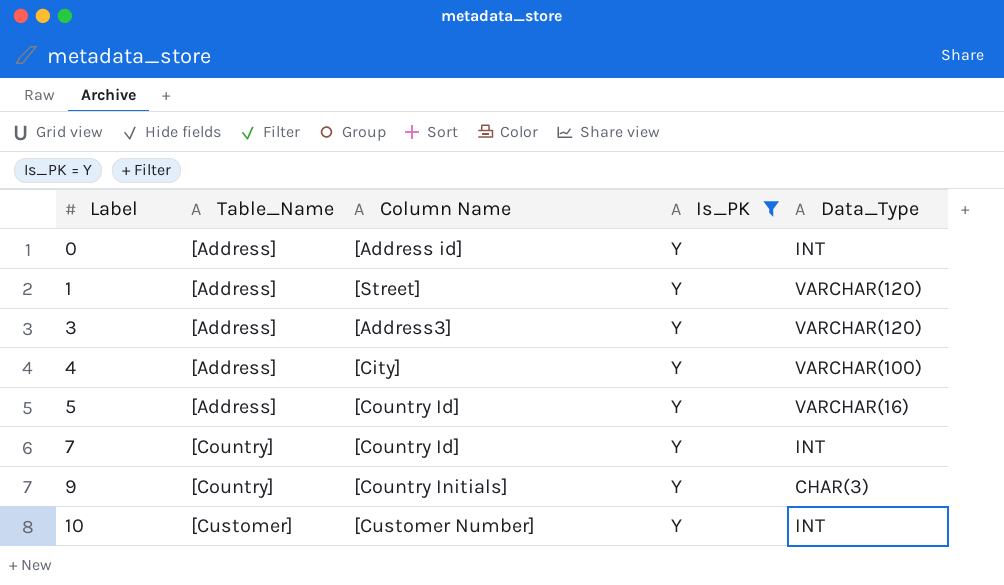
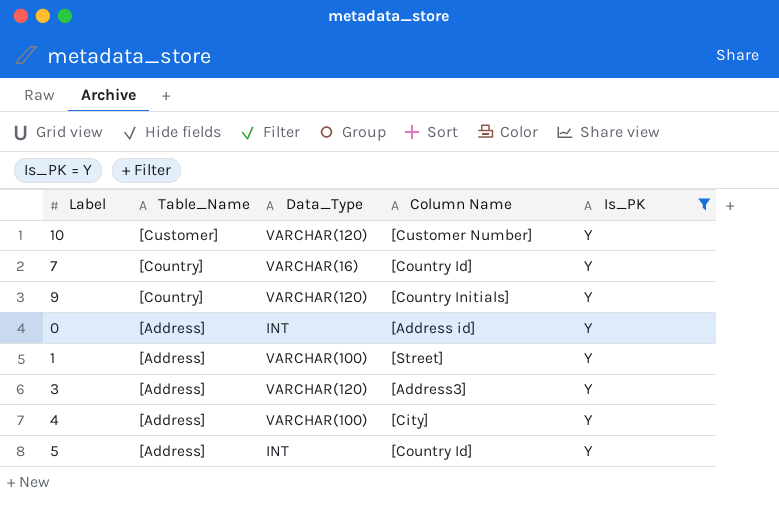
row order: Label ascending -> Table_Name descending
column Data_Type | position: 5 -> 3
10 | Data_Type: INT -> VARCHAR(120)
7 | Data_Type: INT -> VARCHAR(16)
9 | Data_Type: CHAR(3) -> VARCHAR(120)
1 | Data_Type: VARCHAR(120) -> VARCHAR(100)
5 | Data_Type: VARCHAR(16) -> INT

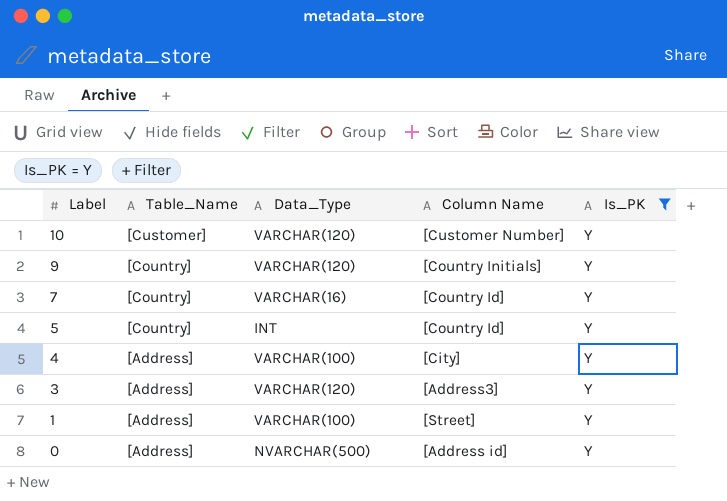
row order: Table_Name descending -> Label descending
5 | Table_Name: [Address] -> [Country]
0 | Data_Type: INT -> NVARCHAR(500)

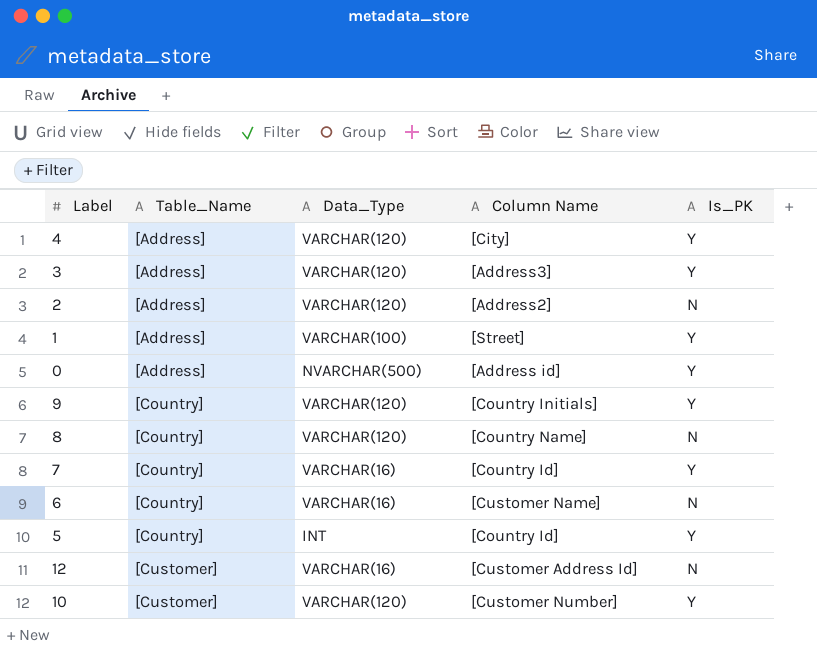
filter: Is_PK = Y -> none
row order: Label descending -> Table_Name ascending
4 | Data_Type: VARCHAR(100) -> VARCHAR(120)

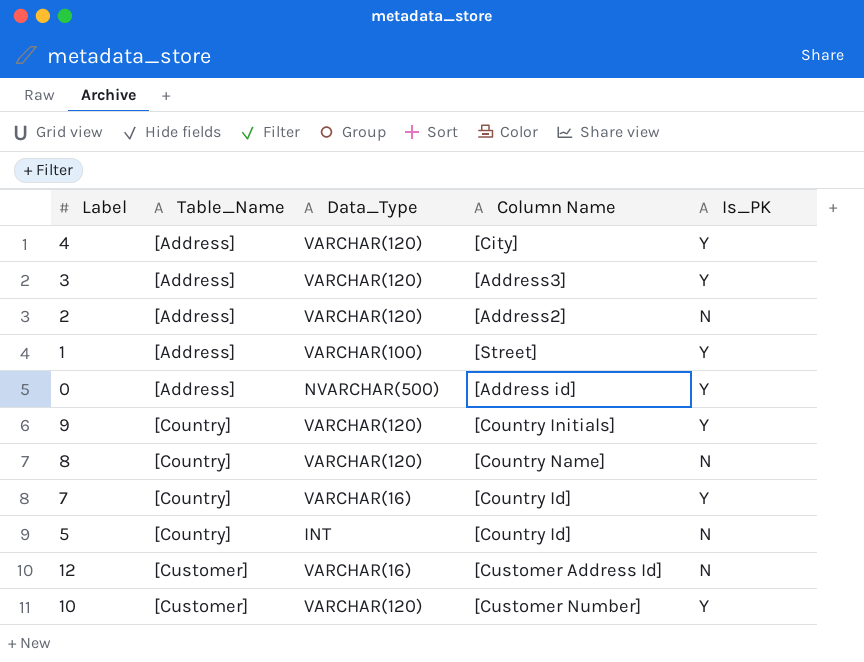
row 6: [Country] | VARCHAR(16) | [Customer Name] | N -> none
5 | Is_PK: Y -> N

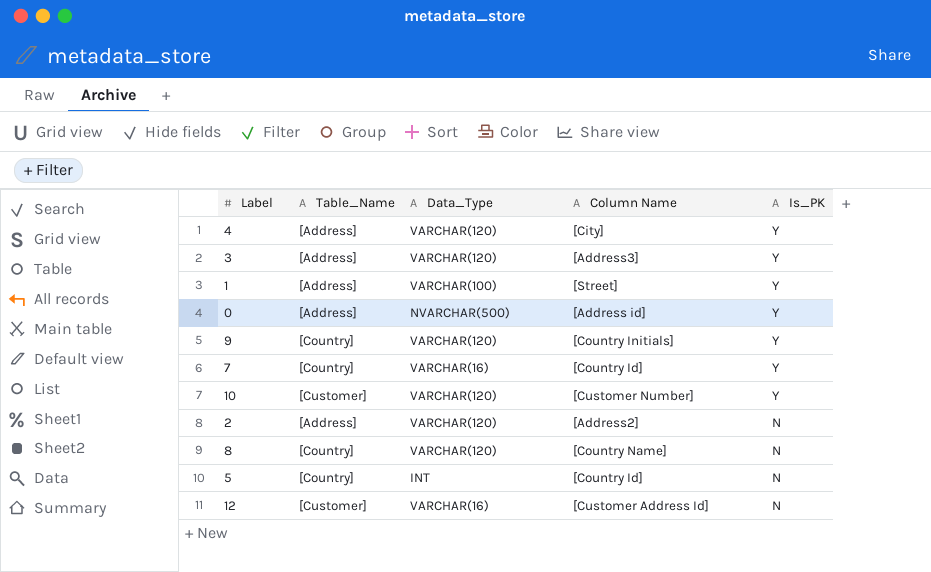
row order: Table_Name ascending -> Is_PK descending

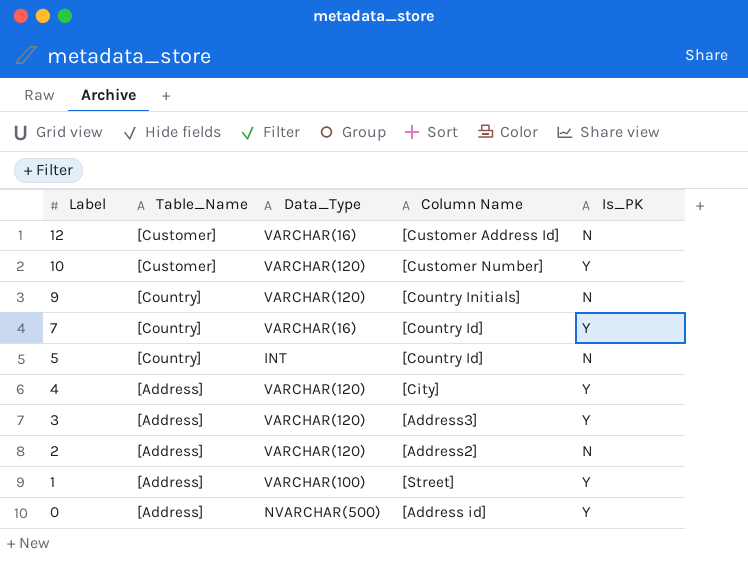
row order: Is_PK descending -> Label descending
row 8: [Country] | VARCHAR(120) | [Country Name] | N -> none
9 | Is_PK: Y -> N

